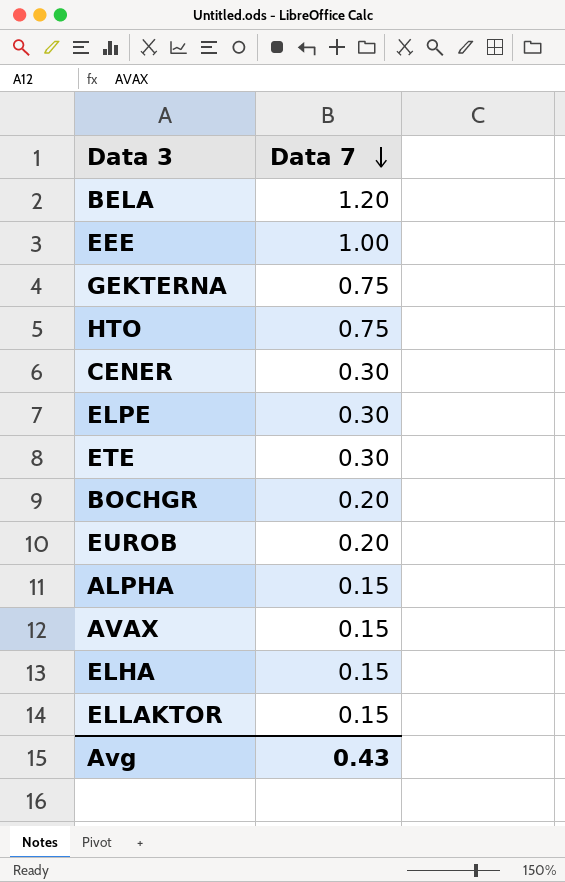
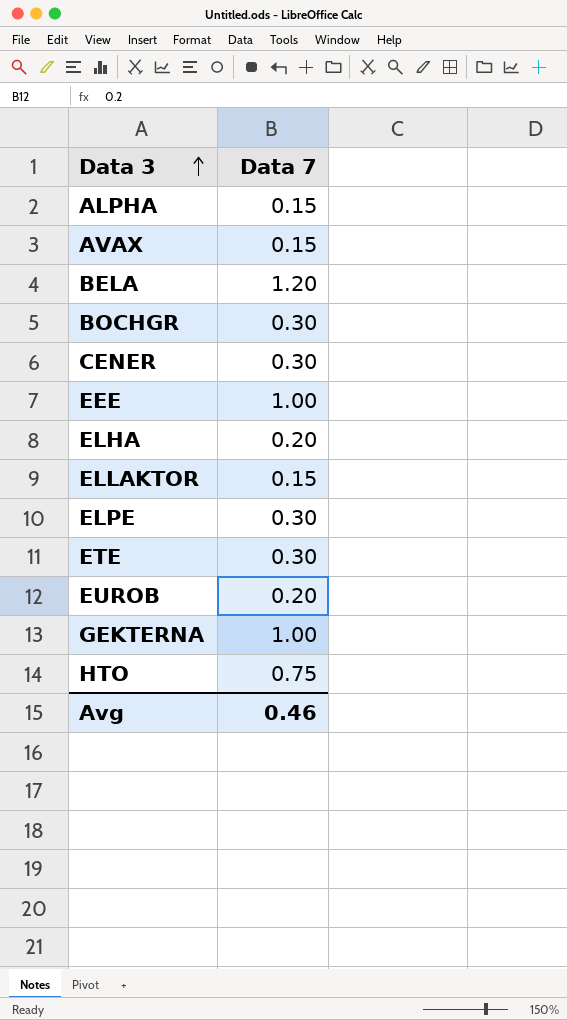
row order: Data 7 descending -> Data 3 ascending
BOCHGR | Data 7: 0.20 -> 0.30
ELHA | Data 7: 0.15 -> 0.20
GEKTERNA | Data 7: 0.75 -> 1.00
Avg | Data 7: 0.43 -> 0.46

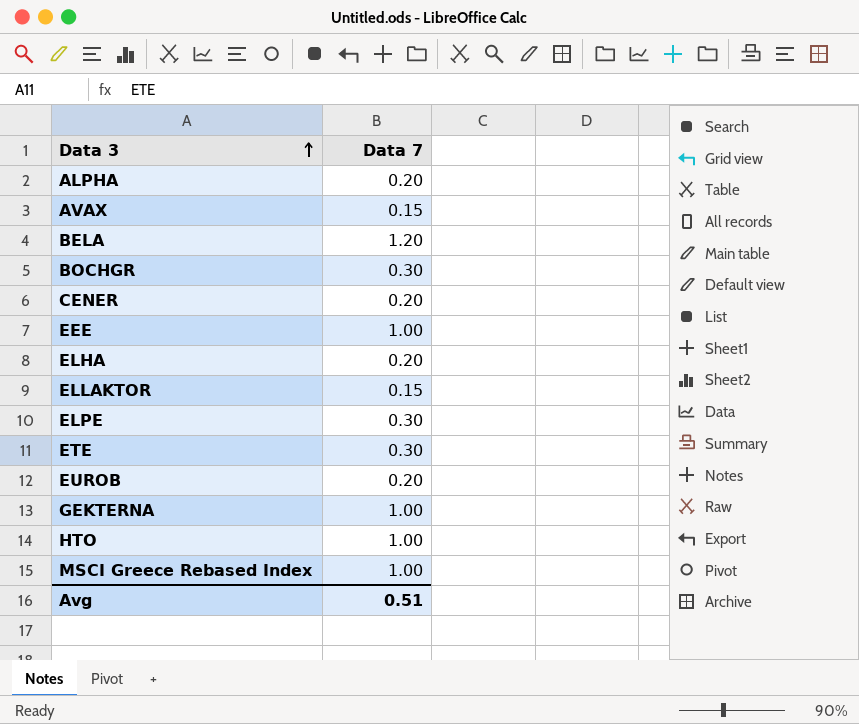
ALPHA | Data 7: 0.15 -> 0.20
CENER | Data 7: 0.30 -> 0.20
HTO | Data 7: 0.75 -> 1.00
row MSCI Greece Rebased Index: none -> 1.00
Avg | Data 7: 0.46 -> 0.51

